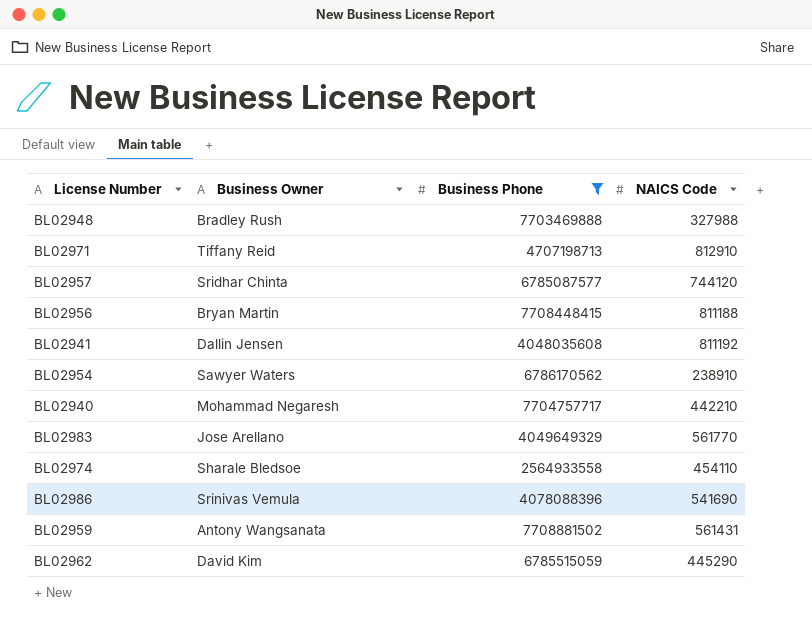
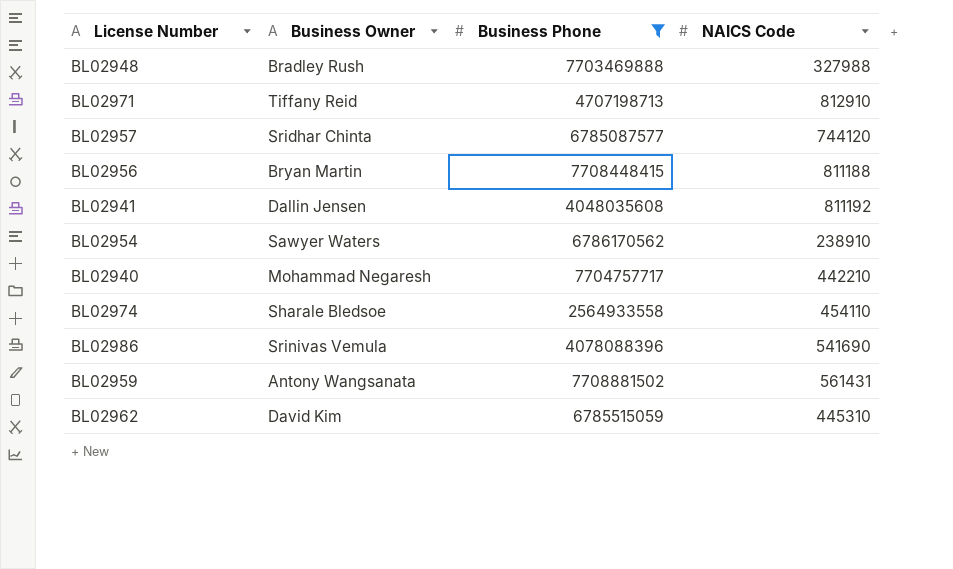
row BL02983: Jose Arellano | 4049649329 | 561770 -> none
BL02962 | NAICS Code: 445290 -> 445310

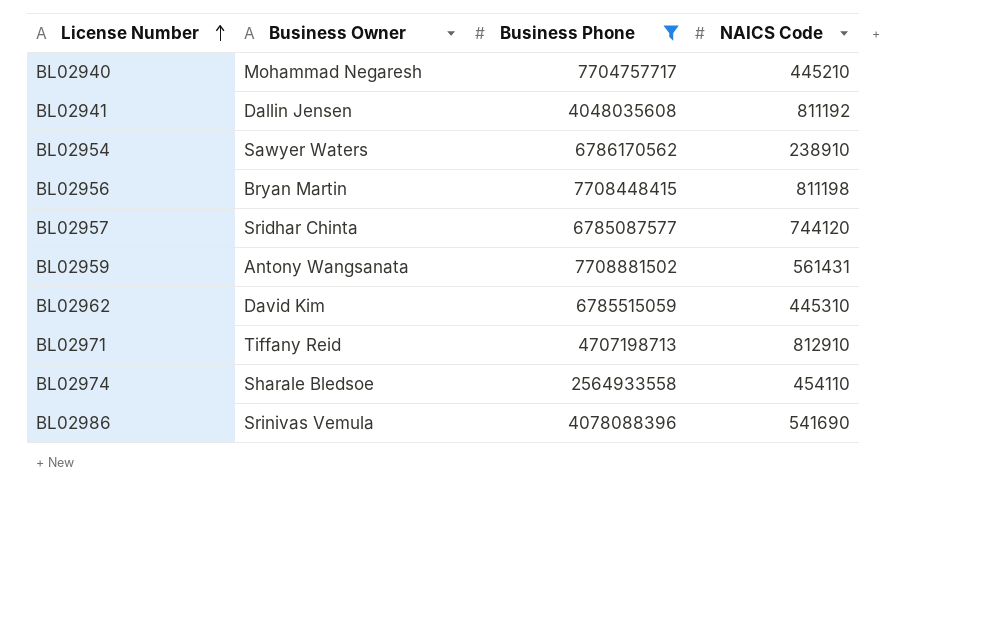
row order: none -> License Number ascending
row BL02948: Bradley Rush | 7703469888 | 327988 -> none
BL02940 | NAICS Code: 442210 -> 445210
BL02956 | NAICS Code: 811188 -> 811198

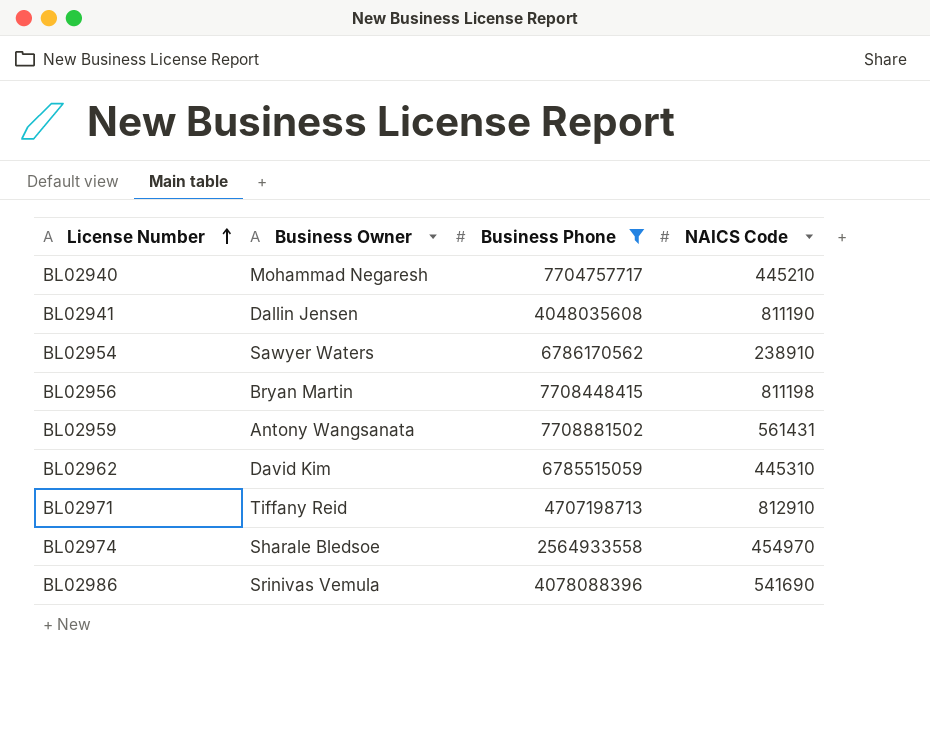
row BL02957: Sridhar Chinta | 6785087577 | 744120 -> none
BL02941 | NAICS Code: 811192 -> 811190
BL02974 | NAICS Code: 454110 -> 454970

